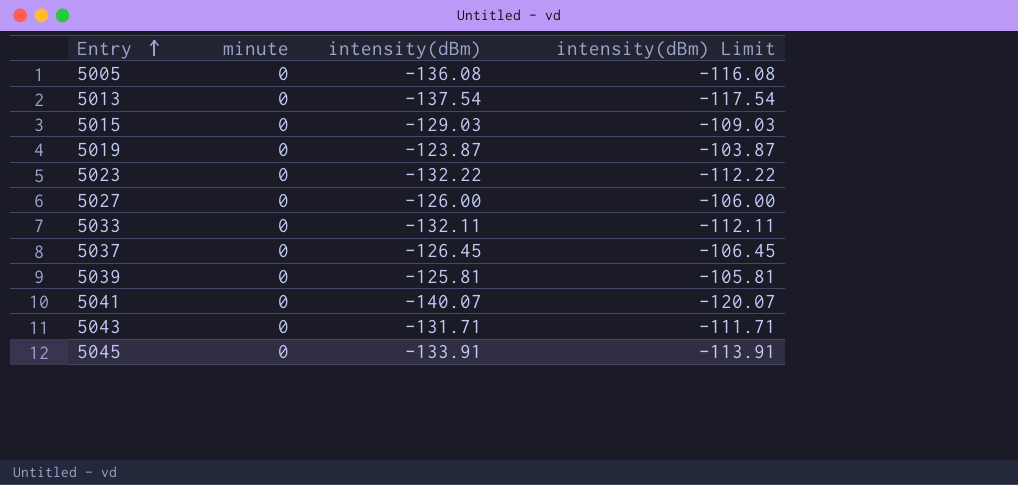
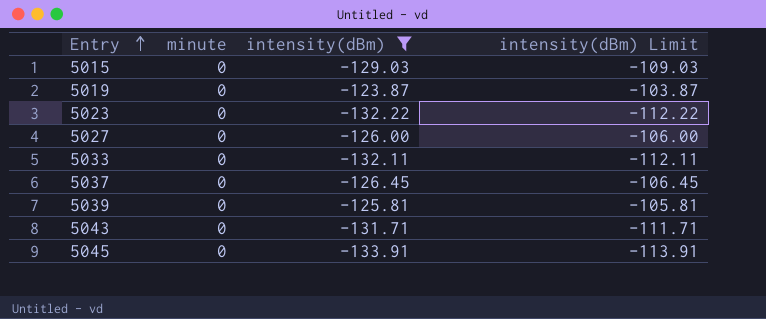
filter: none -> intensity(dBm) >= -133.91

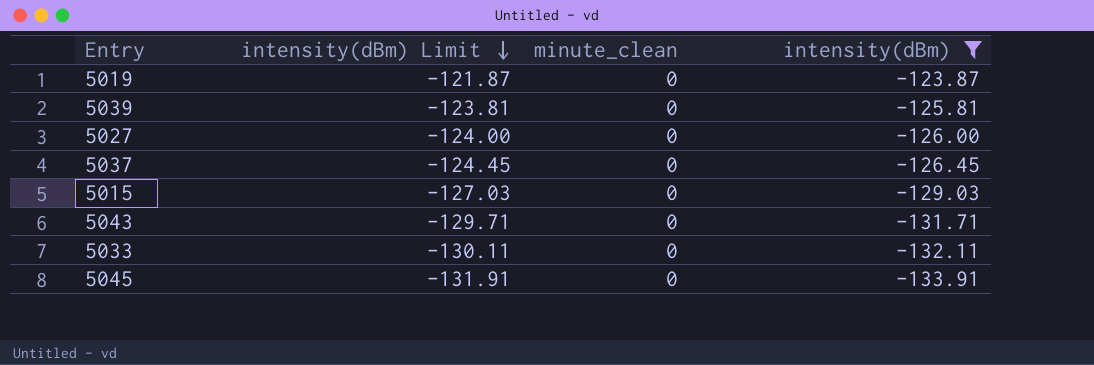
row order: Entry ascending -> intensity(dBm) Limit descending
column intensity(dBm) Limit | formula: [intensity(dBm)] + 20 -> [intensity(dBm)] + 2
column intensity(dBm) Limit | position: 4 -> 2
column name: minute -> minute_clean
row 5023: 0 | -132.22 | -112.22 -> none

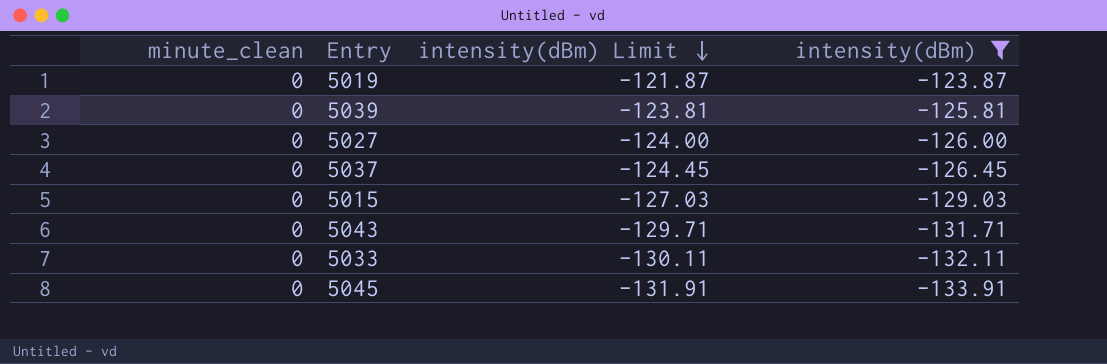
column minute_clean | position: 3 -> 1

